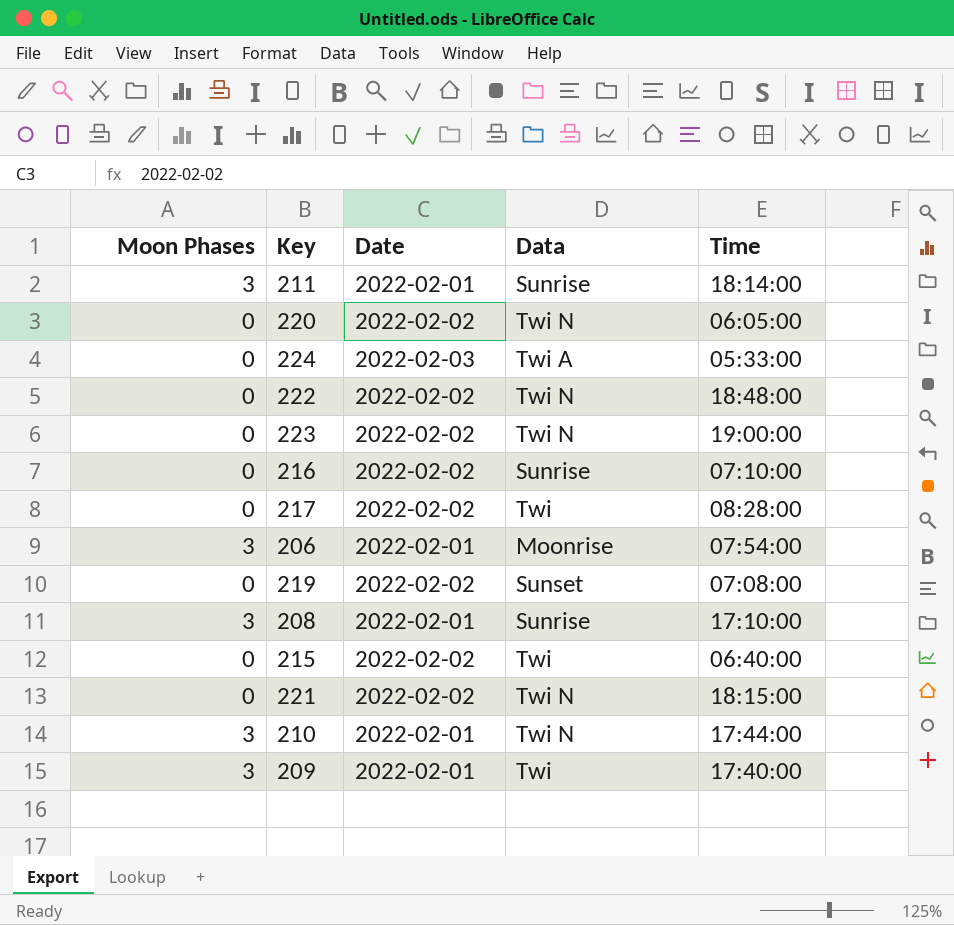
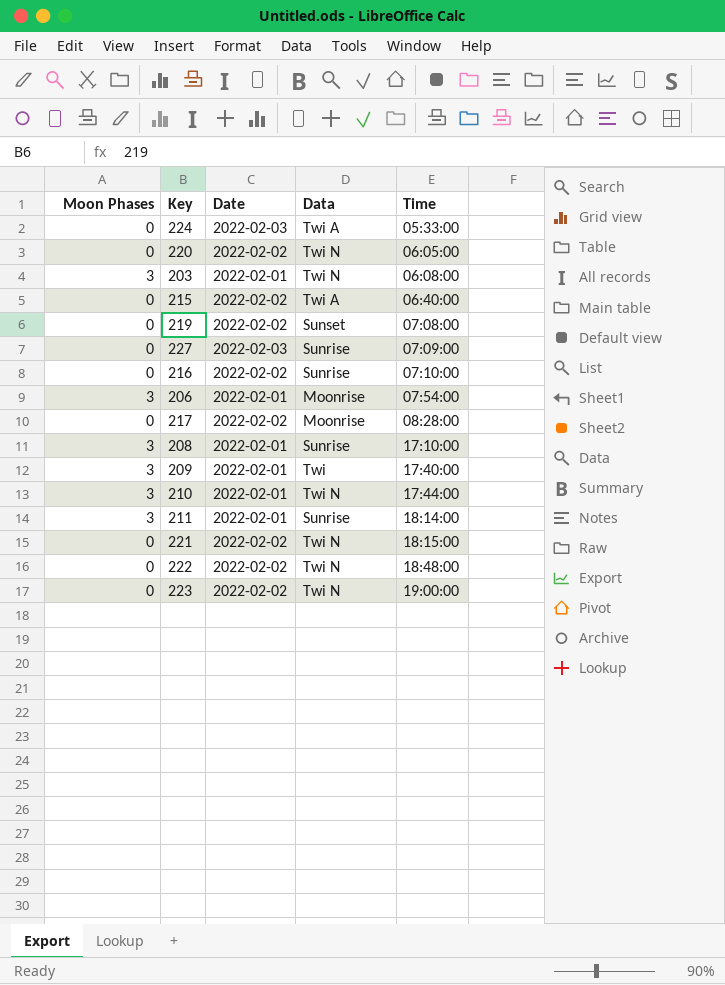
row order: none -> Time ascending
row 203: none -> 3 | 2022-02-01 | Twi N | 06:08:00
215 | Data: Twi -> Twi A
row 227: none -> 0 | 2022-02-03 | Sunrise | 07:09:00
217 | Data: Twi -> Moonrise

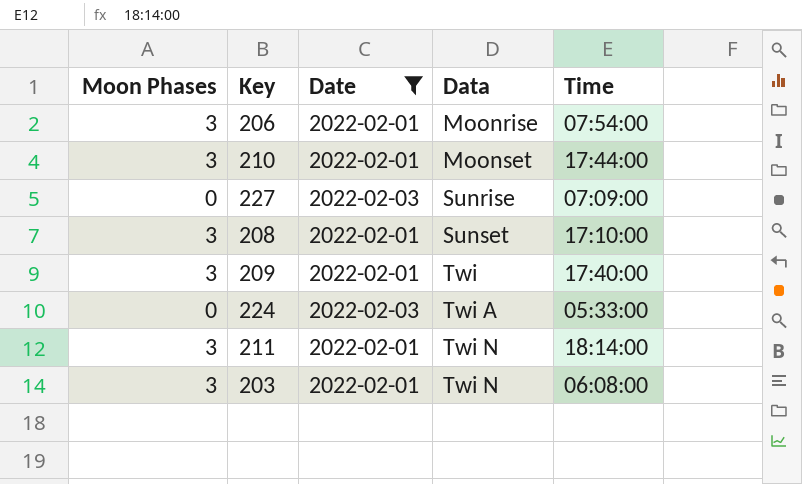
filter: none -> Date != 2022-02-02
row order: Time ascending -> Data ascending
210 | Data: Twi N -> Moonset
208 | Data: Sunrise -> Sunset
211 | Data: Sunrise -> Twi N

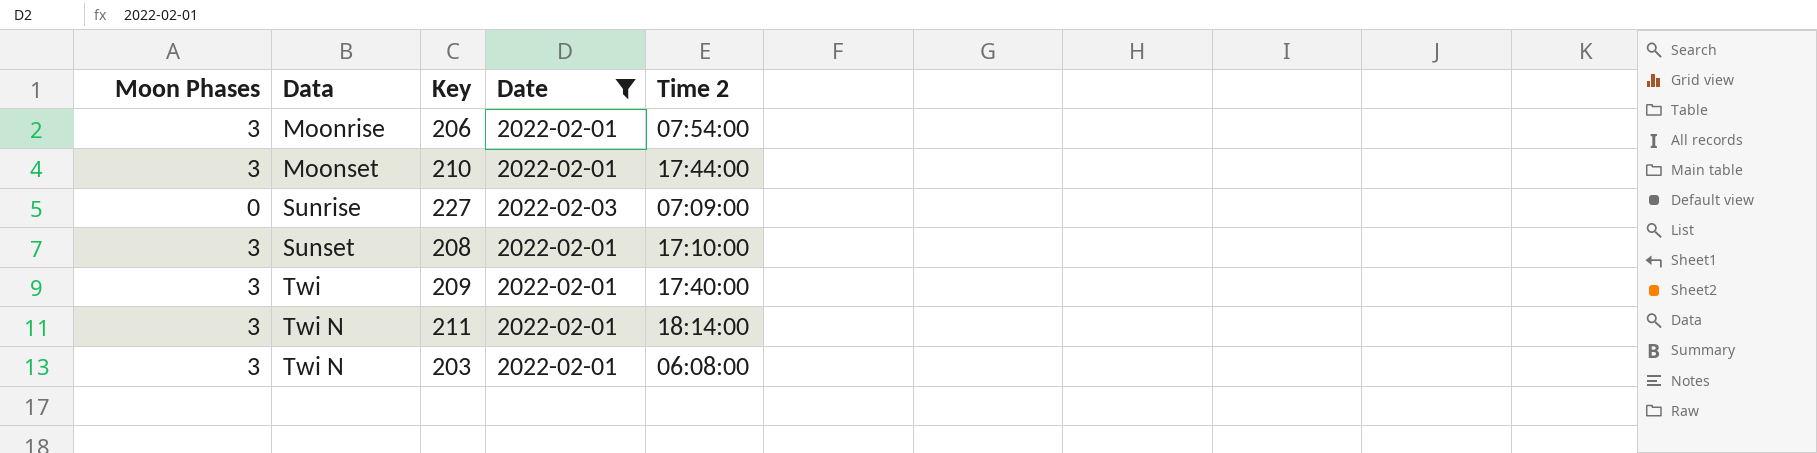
column Data | position: 4 -> 2
column name: Time -> Time 2
row 224: 0 | 2022-02-03 | Twi A | 05:33:00 -> none

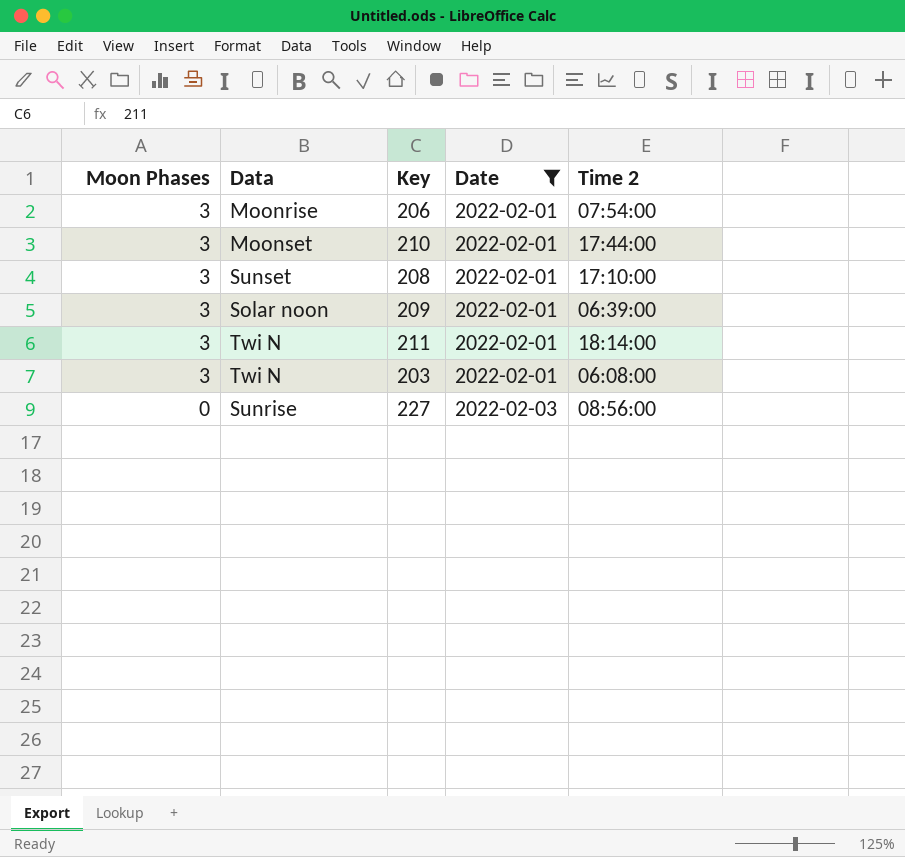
row order: Data ascending -> Moon Phases descending
209 | Data: Twi -> Solar noon
209 | Time 2: 17:40:00 -> 06:39:00
227 | Time 2: 07:09:00 -> 08:56:00

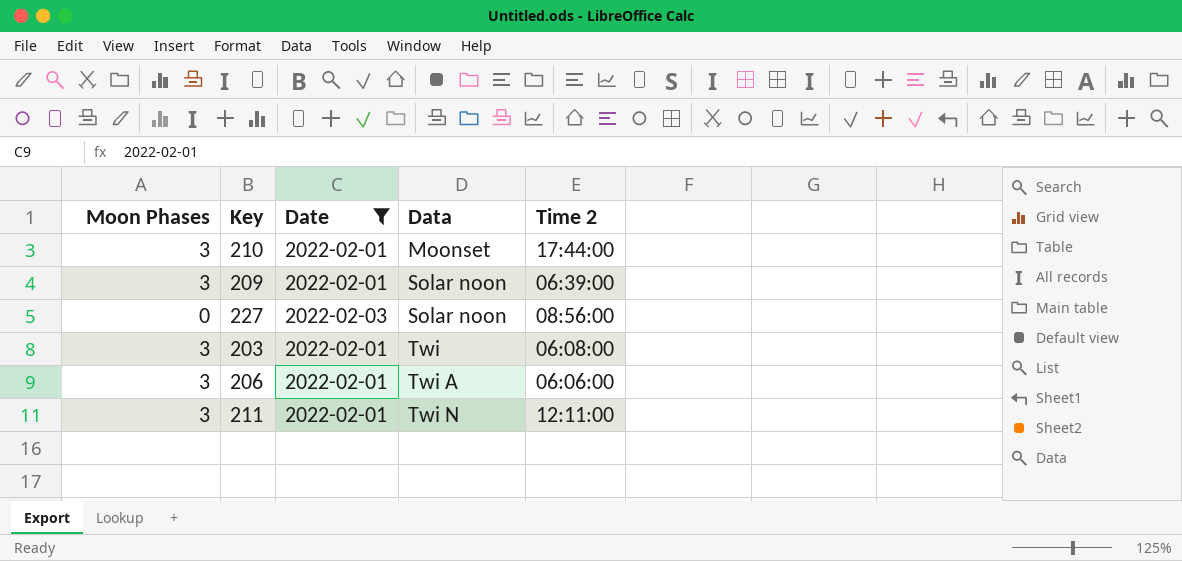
row order: Moon Phases descending -> Data ascending
column Data | position: 2 -> 4
row 208: 3 | Sunset | 2022-02-01 | 17:10:00 -> none
227 | Data: Sunrise -> Solar noon
203 | Data: Twi N -> Twi
206 | Data: Moonrise -> Twi A
206 | Time 2: 07:54:00 -> 06:06:00
211 | Time 2: 18:14:00 -> 12:11:00

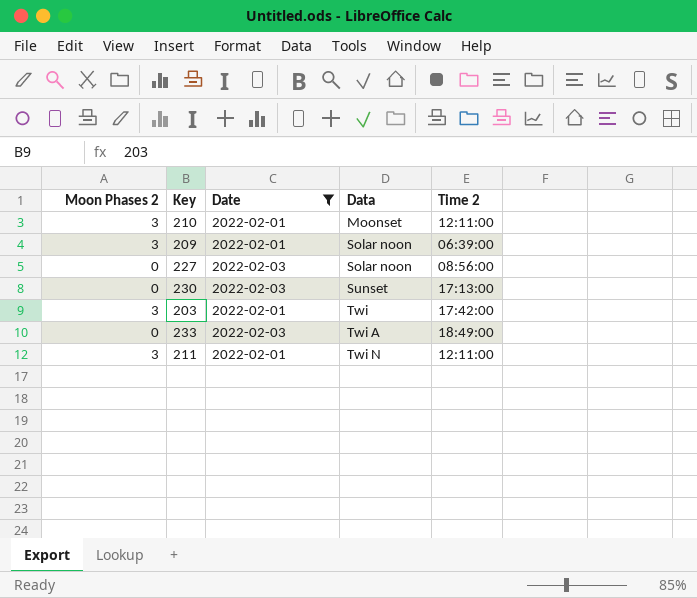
column name: Moon Phases -> Moon Phases 2
row 206: 3 | 2022-02-01 | Twi A | 06:06:00 -> none
210 | Time 2: 17:44:00 -> 12:11:00
row 230: none -> 0 | 2022-02-03 | Sunset | 17:13:00
203 | Time 2: 06:08:00 -> 17:42:00
row 233: none -> 0 | 2022-02-03 | Twi A | 18:49:00

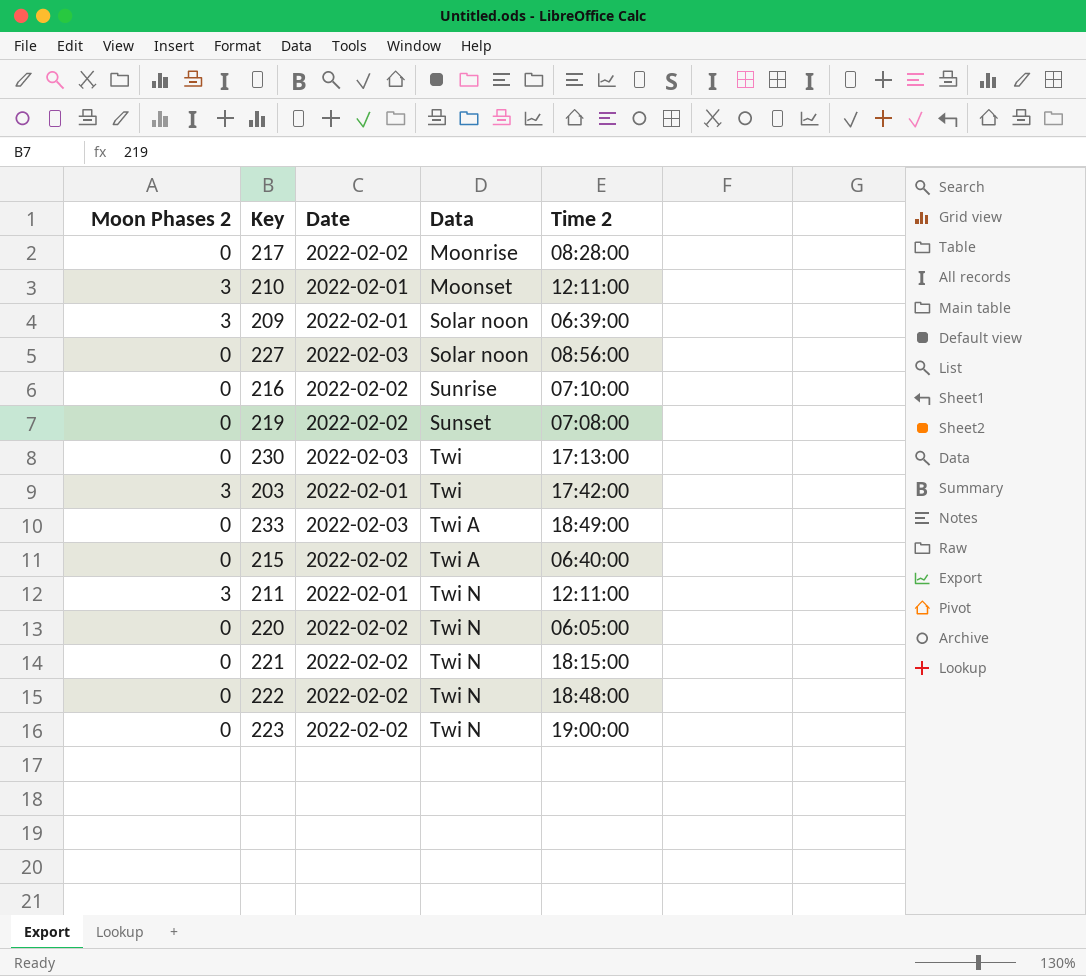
filter: Date != 2022-02-02 -> none
230 | Data: Sunset -> Twi

